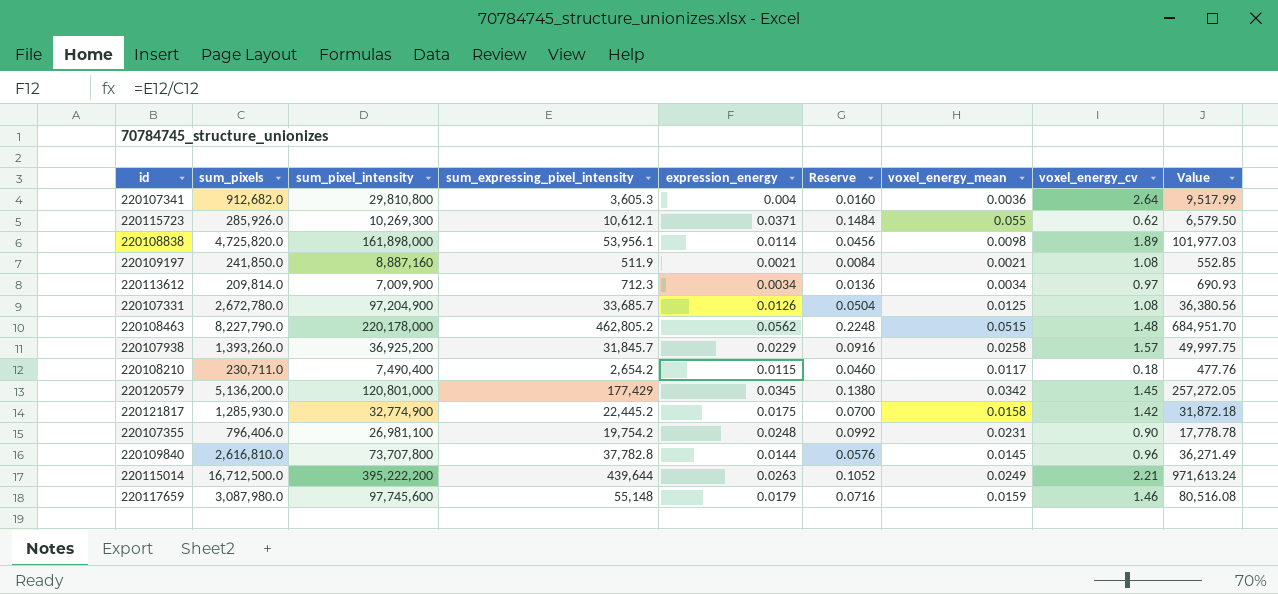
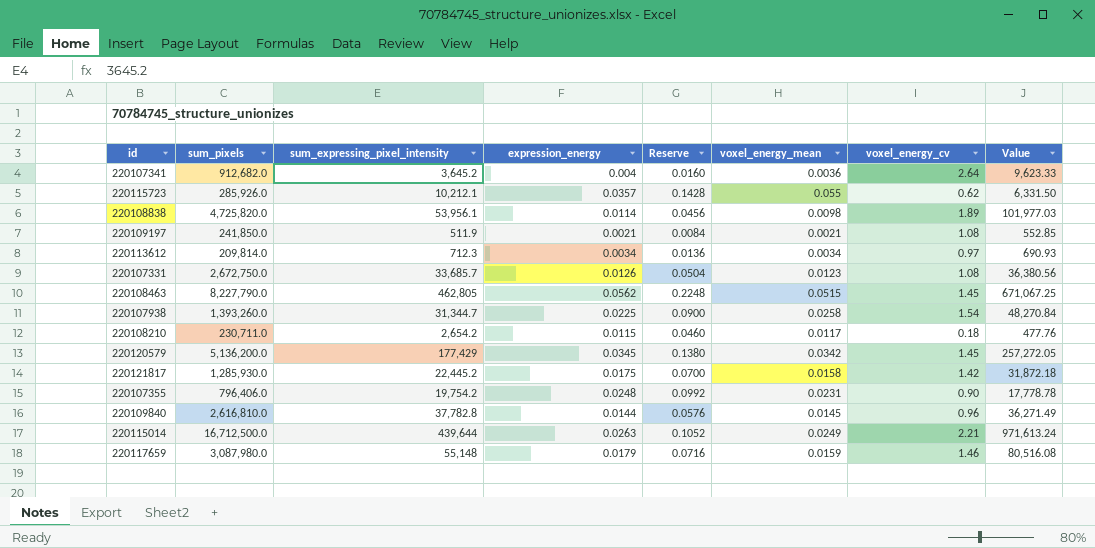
column sum_pixel_intensity | position: 3 -> none
220107341 | sum_expressing_pixel_intensity: 3,605.3 -> 3,645.2
220107341 | Value: 9,517.99 -> 9,623.33
220115723 | sum_expressing_pixel_intensity: 10,612.1 -> 10,212.1
220115723 | expression_energy: 0.0371 -> 0.0357
220115723 | Reserve: 0.1484 -> 0.1428
220115723 | Value: 6,579.50 -> 6,331.50
220107331 | sum_pixels: 2,672,780.0 -> 2,672,750.0
220107331 | voxel_energy_mean: 0.0125 -> 0.0123
220108463 | sum_expressing_pixel_intensity: 462,805.2 -> 462,805
220108463 | voxel_energy_cv: 1.48 -> 1.45
220108463 | Value: 684,951.70 -> 671,067.25
220107938 | sum_expressing_pixel_intensity: 31,845.7 -> 31,344.7
220107938 | expression_energy: 0.0229 -> 0.0225
220107938 | Reserve: 0.0916 -> 0.0900
220107938 | voxel_energy_cv: 1.57 -> 1.54
220107938 | Value: 49,997.75 -> 48,270.84

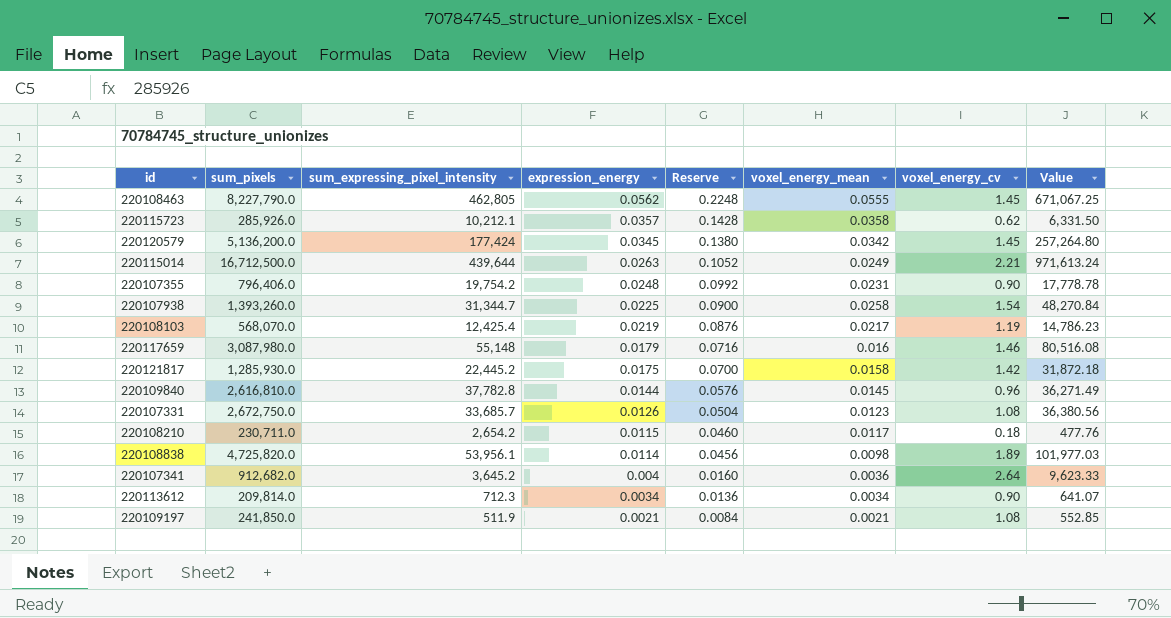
row order: none -> expression_energy descending
220108463 | voxel_energy_mean: 0.0515 -> 0.0555
220115723 | voxel_energy_mean: 0.055 -> 0.0358
220120579 | sum_expressing_pixel_intensity: 177,429 -> 177,424
220120579 | Value: 257,272.05 -> 257,264.80
row 220108103: none -> 568,070.0 | 12,425.4 | 0.0219 | 0.0876 | 0.0217 | 1.19 | 14,786.23
220117659 | voxel_energy_mean: 0.0159 -> 0.016
220113612 | voxel_energy_cv: 0.97 -> 0.90
220113612 | Value: 690.93 -> 641.07

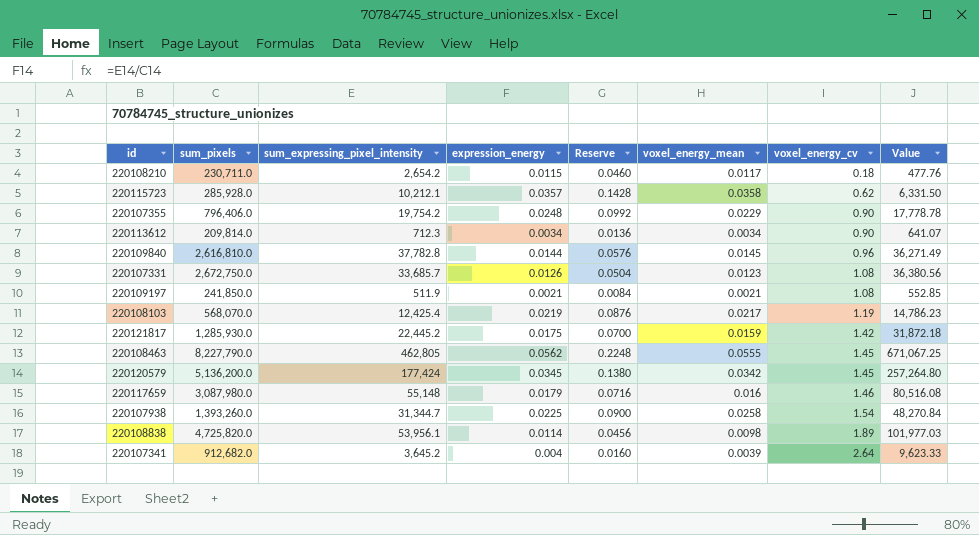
row order: expression_energy descending -> voxel_energy_cv ascending
row 220115014: 16,712,500.0 | 439,644 | 0.0263 | 0.1052 | 0.0249 | 2.21 | 971,613.24 -> none
220115723 | sum_pixels: 285,926.0 -> 285,928.0
220107355 | voxel_energy_mean: 0.0231 -> 0.0229
220121817 | voxel_energy_mean: 0.0158 -> 0.0159
220107341 | voxel_energy_mean: 0.0036 -> 0.0039

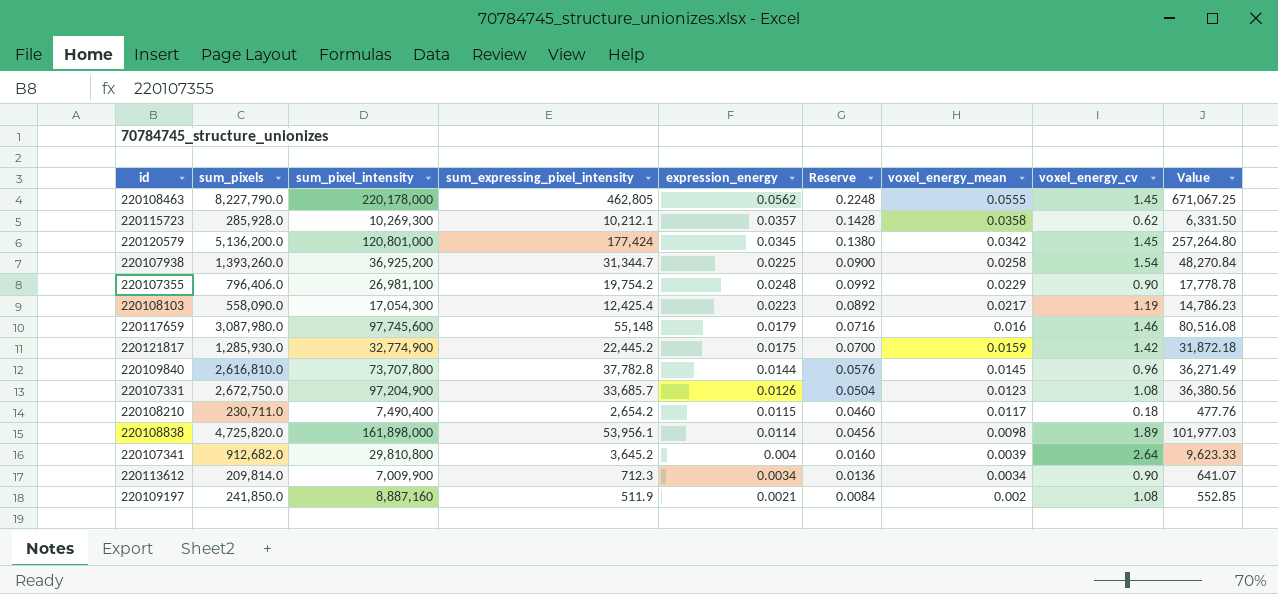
row order: voxel_energy_cv ascending -> voxel_energy_mean descending
column sum_pixel_intensity | position: none -> 3
220108103 | sum_pixels: 568,070.0 -> 558,090.0
220108103 | expression_energy: 0.0219 -> 0.0223
220108103 | Reserve: 0.0876 -> 0.0892
220109197 | voxel_energy_mean: 0.0021 -> 0.002

